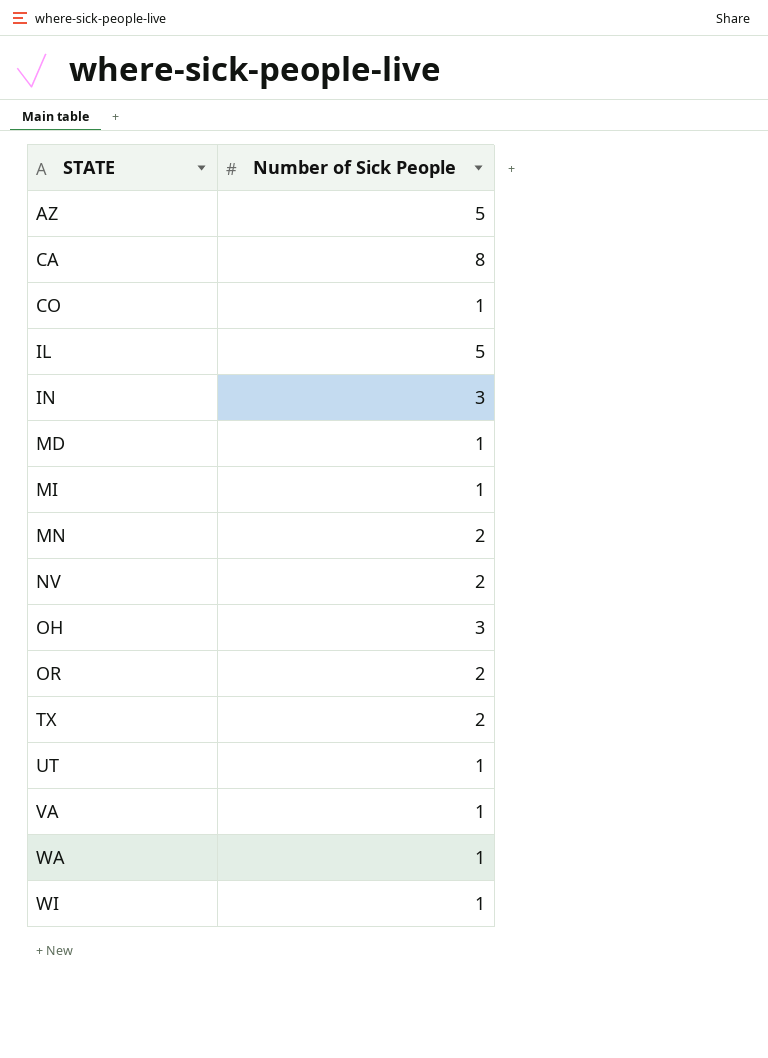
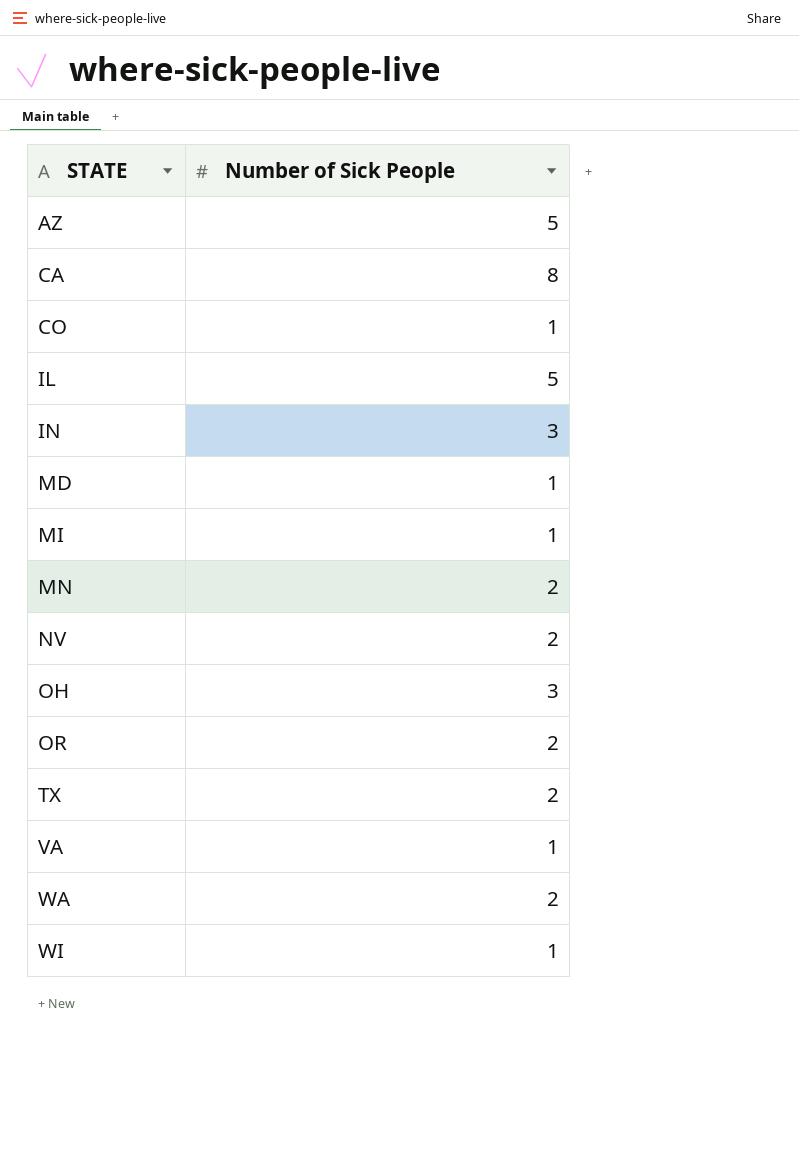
row UT: 1 -> none
WA | Number of Sick People: 1 -> 2

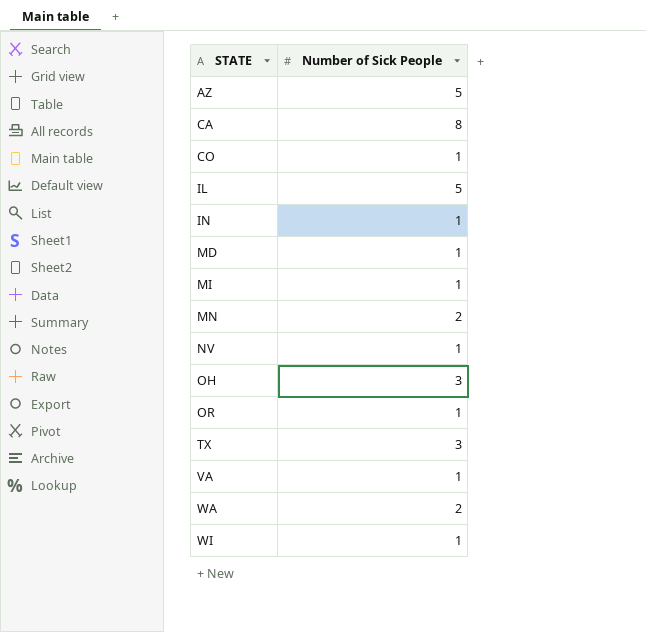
IN | Number of Sick People: 3 -> 1
NV | Number of Sick People: 2 -> 1
OR | Number of Sick People: 2 -> 1
TX | Number of Sick People: 2 -> 3

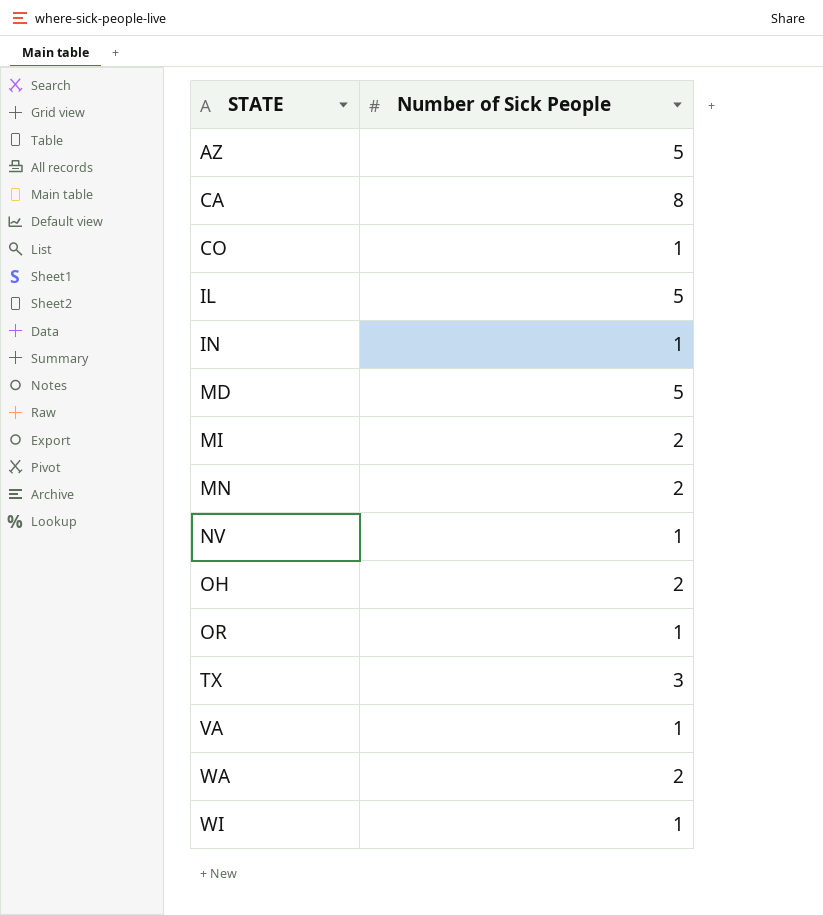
MD | Number of Sick People: 1 -> 5
MI | Number of Sick People: 1 -> 2
OH | Number of Sick People: 3 -> 2

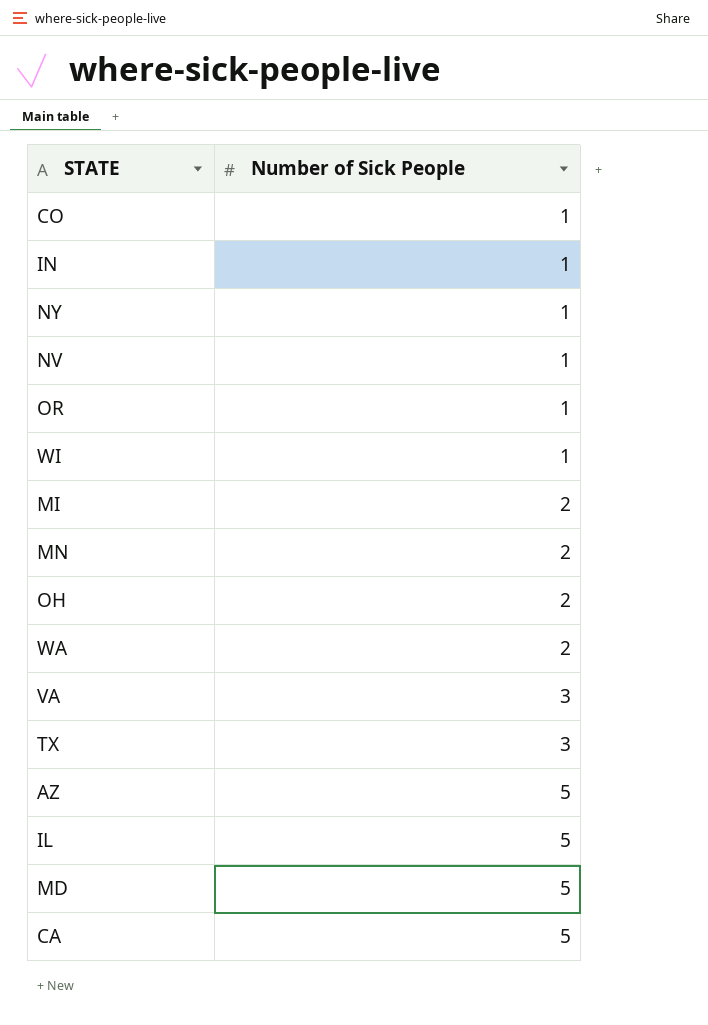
row order: STATE ascending -> Number of Sick People ascending
row NY: none -> 1
VA | Number of Sick People: 1 -> 3
CA | Number of Sick People: 8 -> 5

